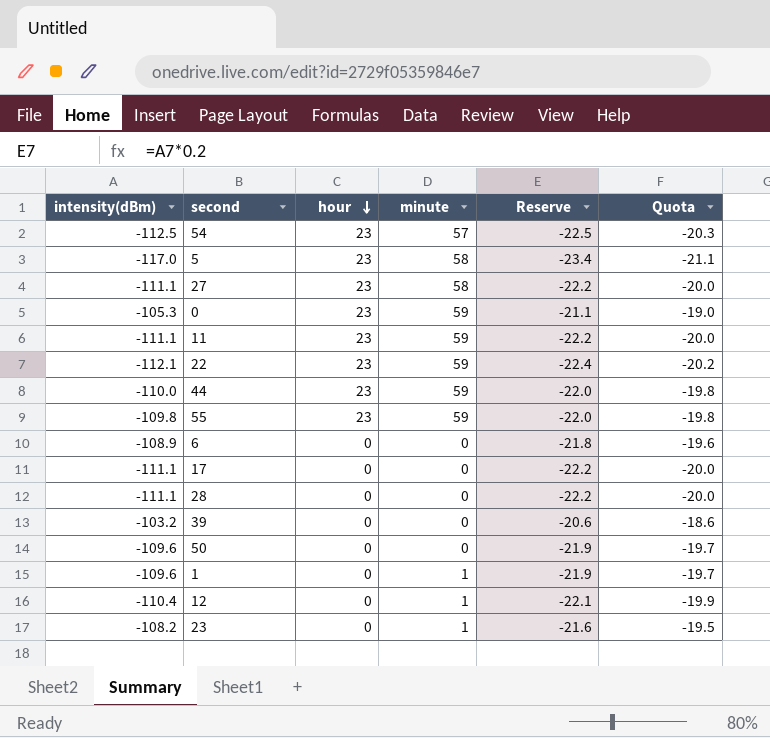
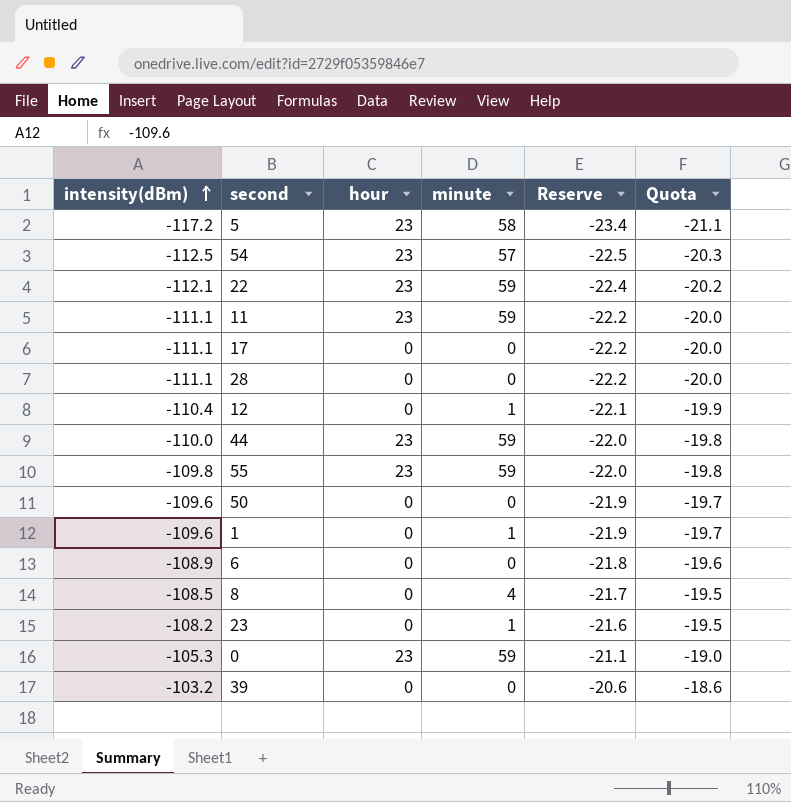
row order: hour descending -> intensity(dBm) ascending
row 27: -111.1 | 23 | 58 | -22.2 | -20.0 -> none
5 | intensity(dBm): -117.0 -> -117.2
row 8: none -> -108.5 | 0 | 4 | -21.7 | -19.5

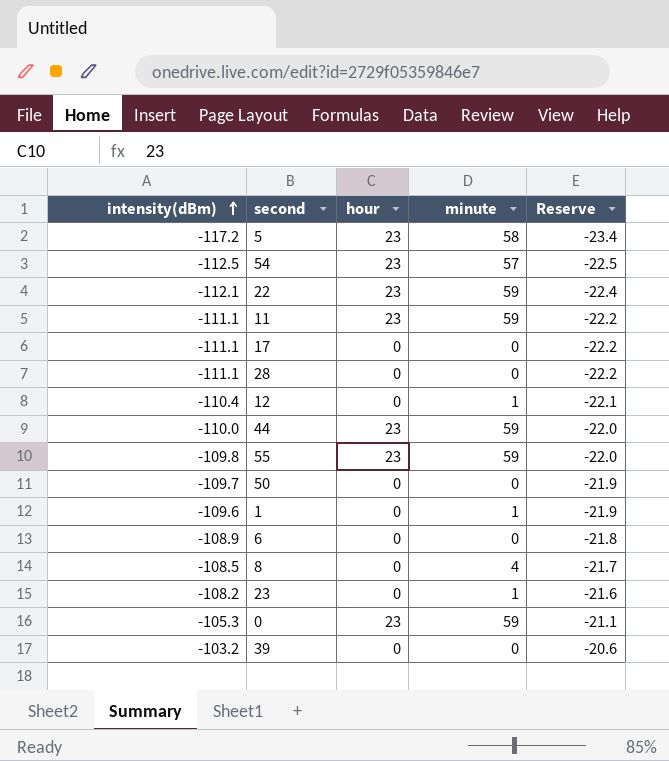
column Quota | formula: [intensity(dBm)] * 0.18 -> none
50 | intensity(dBm): -109.6 -> -109.7

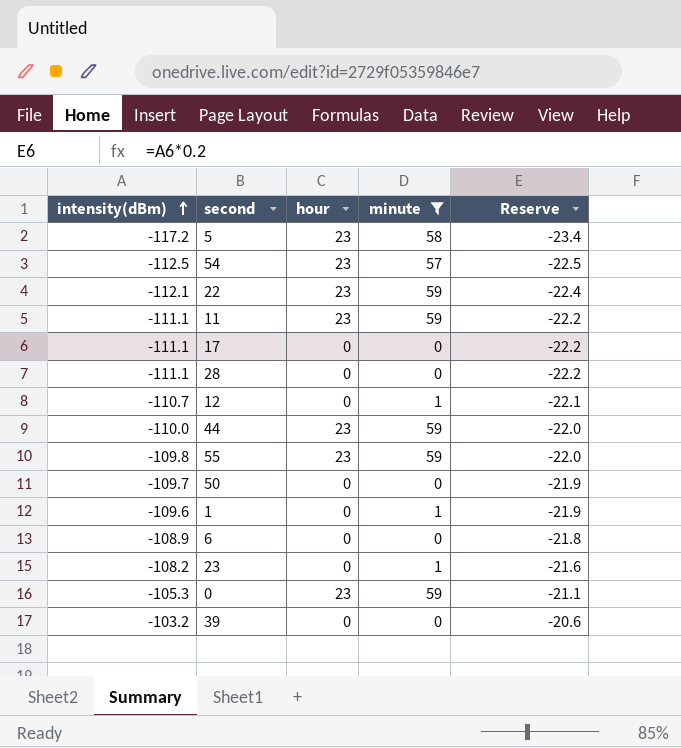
filter: none -> minute != 4
12 | intensity(dBm): -110.4 -> -110.7

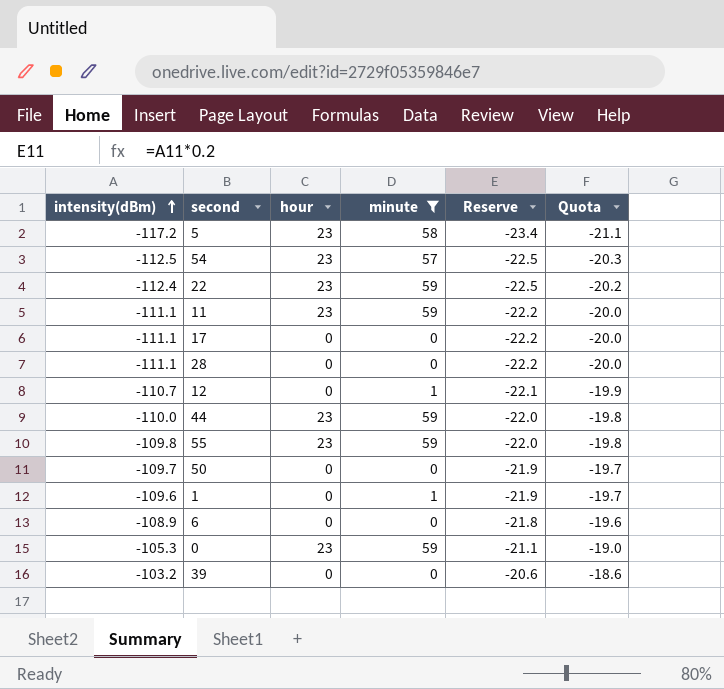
column Quota | formula: none -> [intensity(dBm)] * 0.18
row 23: -108.2 | 0 | 1 | -21.6 -> none
22 | intensity(dBm): -112.1 -> -112.4
22 | Reserve: -22.4 -> -22.5

